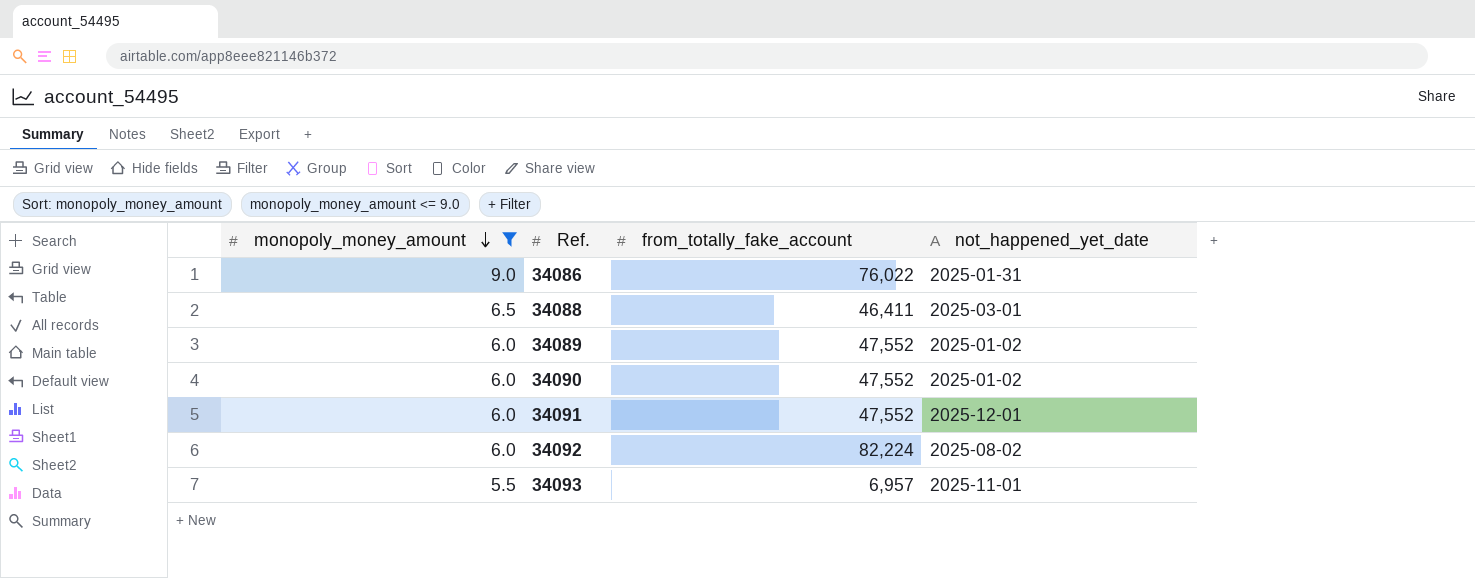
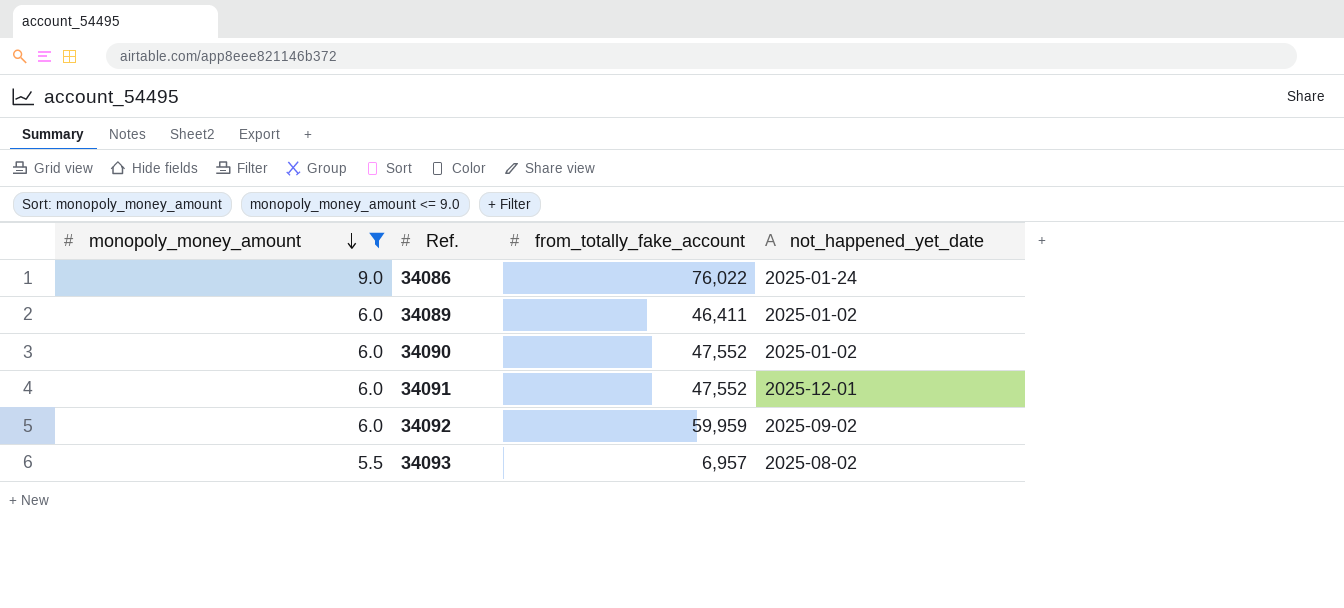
row 34088: 6.5 | 46,411 | 2025-03-01 -> none
34086 | not_happened_yet_date: 2025-01-31 -> 2025-01-24
34089 | from_totally_fake_account: 47,552 -> 46,411
34092 | from_totally_fake_account: 82,224 -> 59,959
34092 | not_happened_yet_date: 2025-08-02 -> 2025-09-02
34093 | not_happened_yet_date: 2025-11-01 -> 2025-08-02

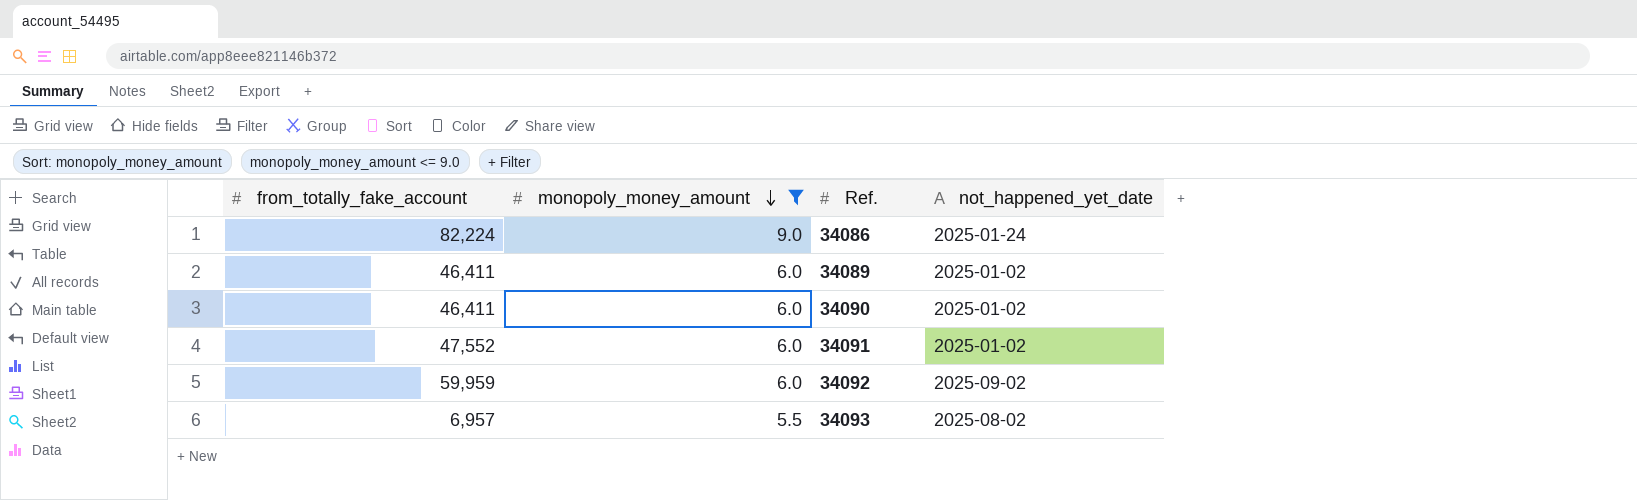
column from_totally_fake_account | position: 3 -> 1
34086 | from_totally_fake_account: 76,022 -> 82,224
34090 | from_totally_fake_account: 47,552 -> 46,411
34091 | not_happened_yet_date: 2025-12-01 -> 2025-01-02

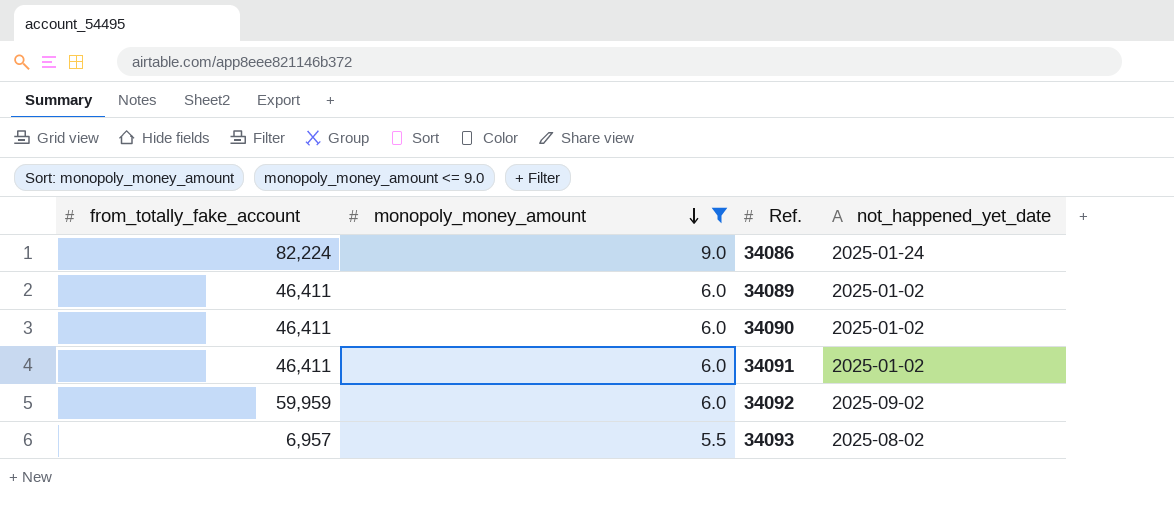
34091 | from_totally_fake_account: 47,552 -> 46,411

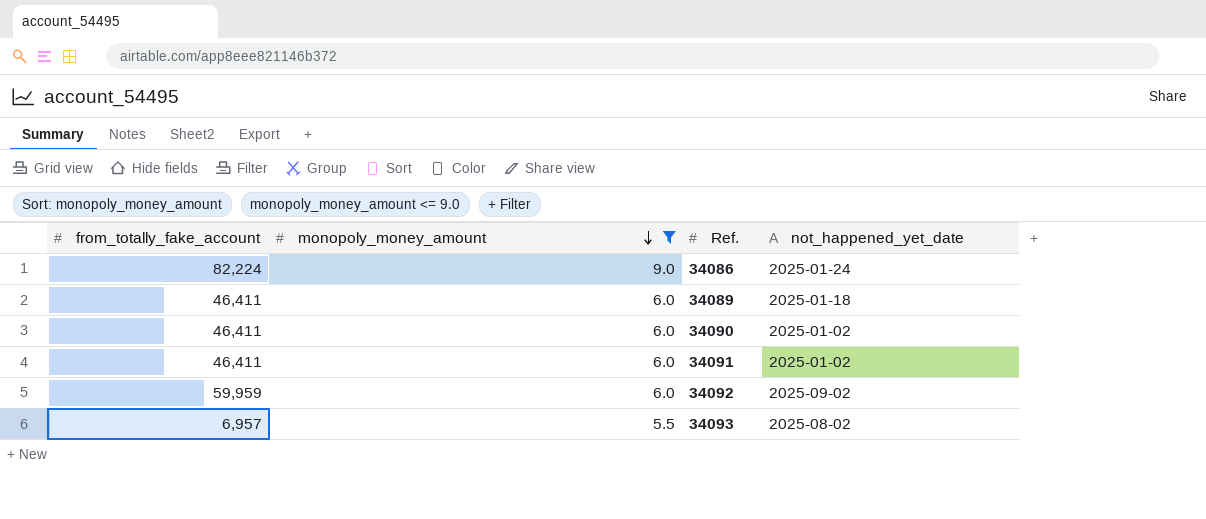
34089 | not_happened_yet_date: 2025-01-02 -> 2025-01-18

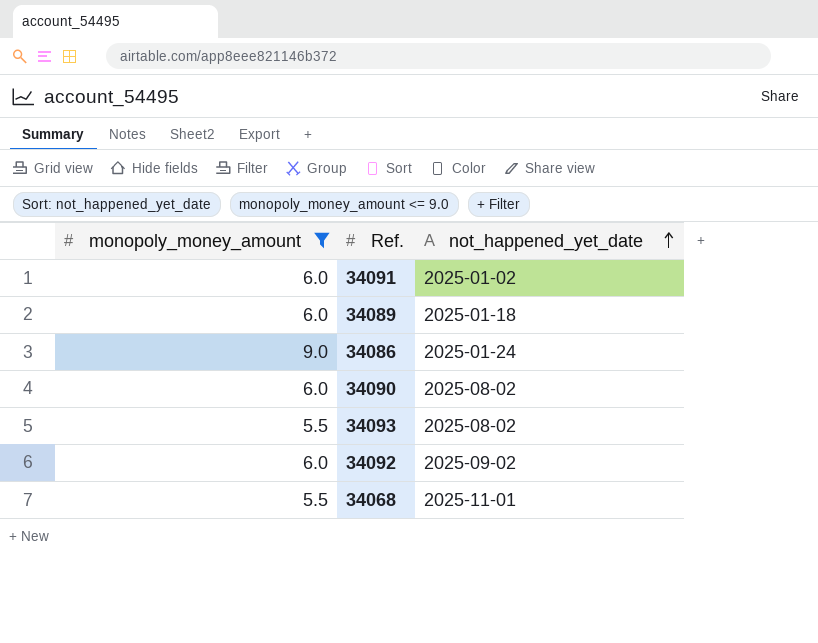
row order: monopoly_money_amount descending -> not_happened_yet_date ascending
column from_totally_fake_account | position: 1 -> none
34090 | not_happened_yet_date: 2025-01-02 -> 2025-08-02
row 34068: none -> 5.5 | 2025-11-01

